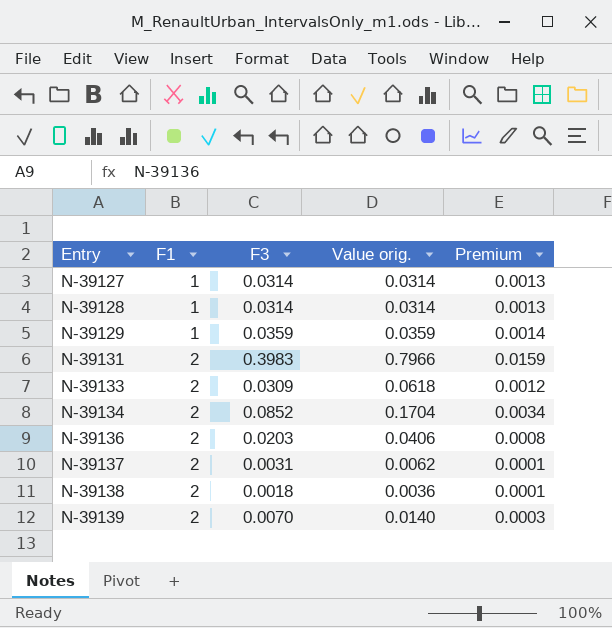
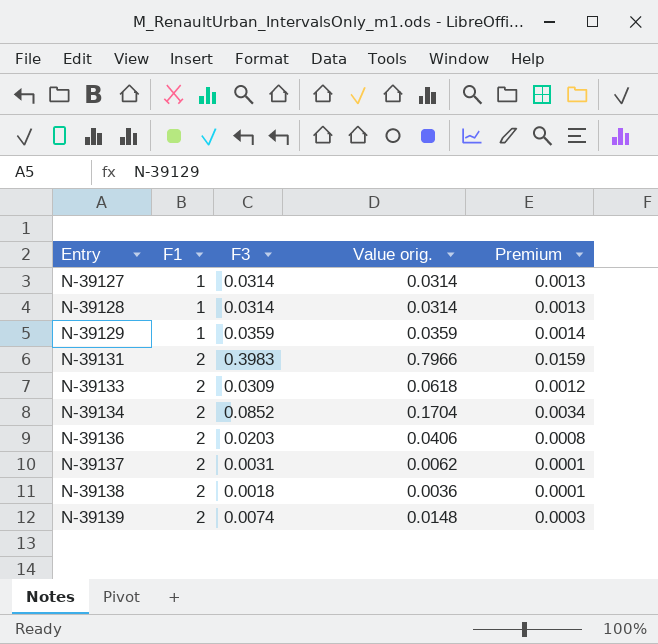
N-39139 | F3: 0.0070 -> 0.0074
N-39139 | Value orig.: 0.0140 -> 0.0148

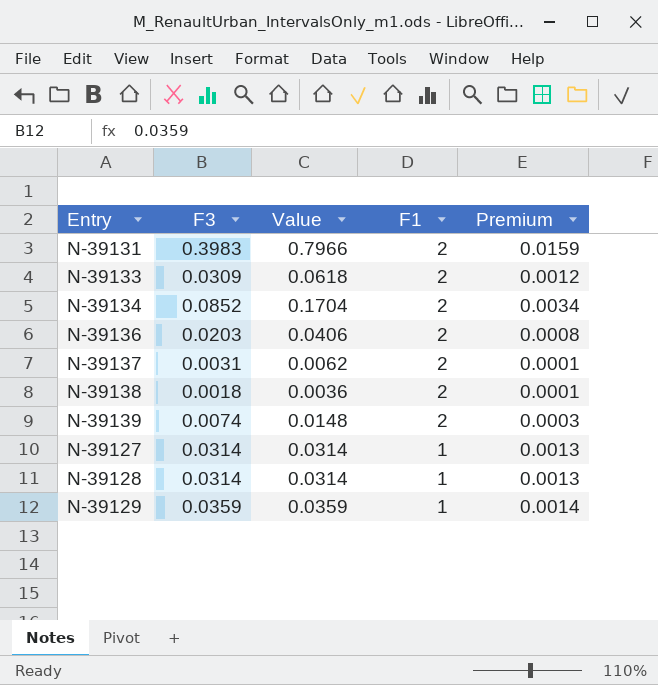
row order: Entry ascending -> F1 descending
column name: Value orig. -> Value
column F1 | position: 2 -> 4

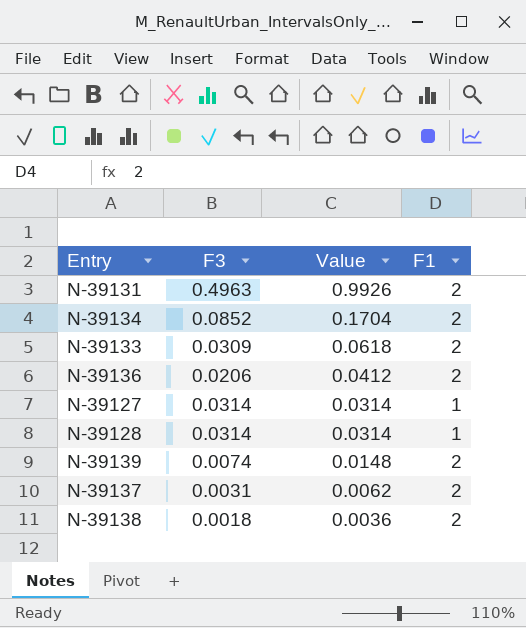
row order: F1 descending -> Value descending
column Premium | formula: [F3] * 0.04 -> none
row N-39129: 0.0359 | 0.0359 | 1 | 0.0014 -> none
N-39131 | F3: 0.3983 -> 0.4963
N-39131 | Value: 0.7966 -> 0.9926
N-39136 | F3: 0.0203 -> 0.0206
N-39136 | Value: 0.0406 -> 0.0412

